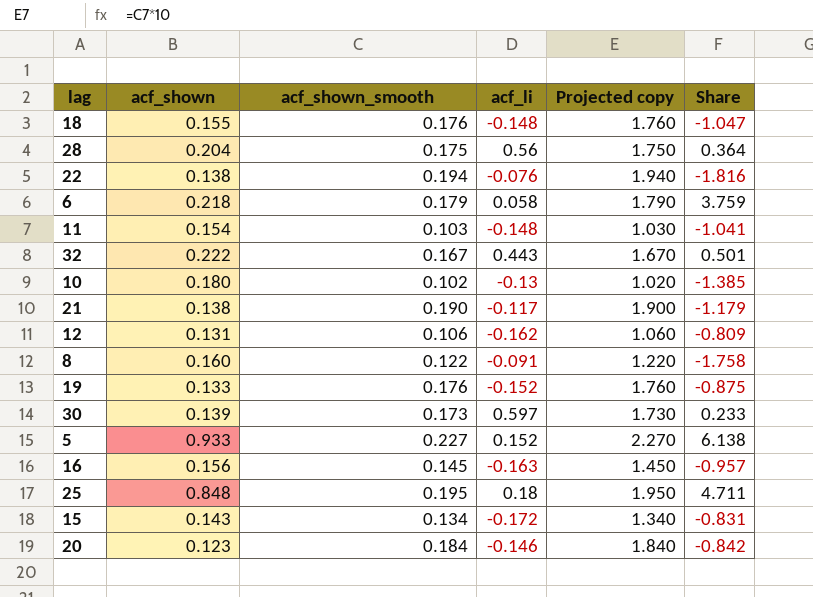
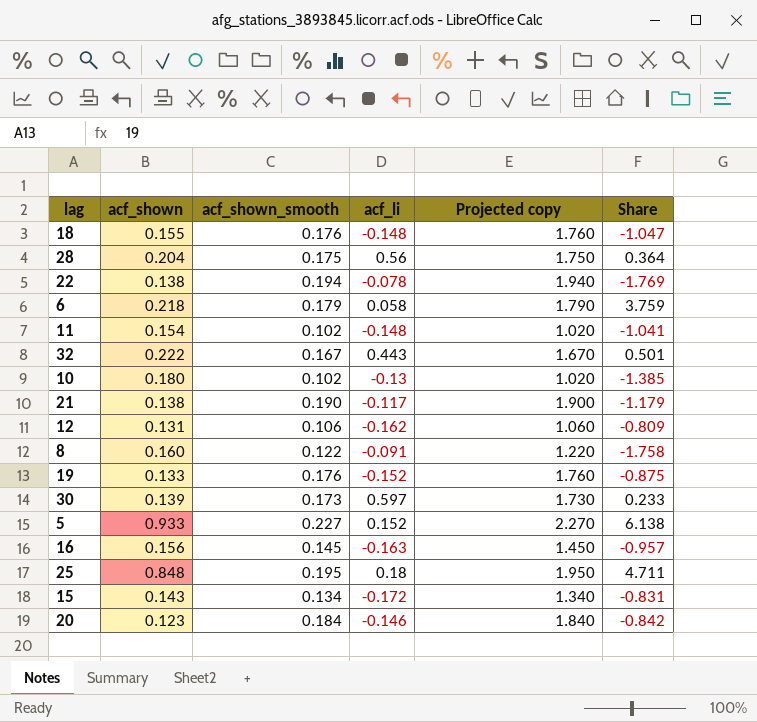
22 | acf_li: -0.076 -> -0.078
22 | Share: -1.816 -> -1.769
11 | acf_shown_smooth: 0.103 -> 0.102
11 | Projected copy: 1.030 -> 1.020

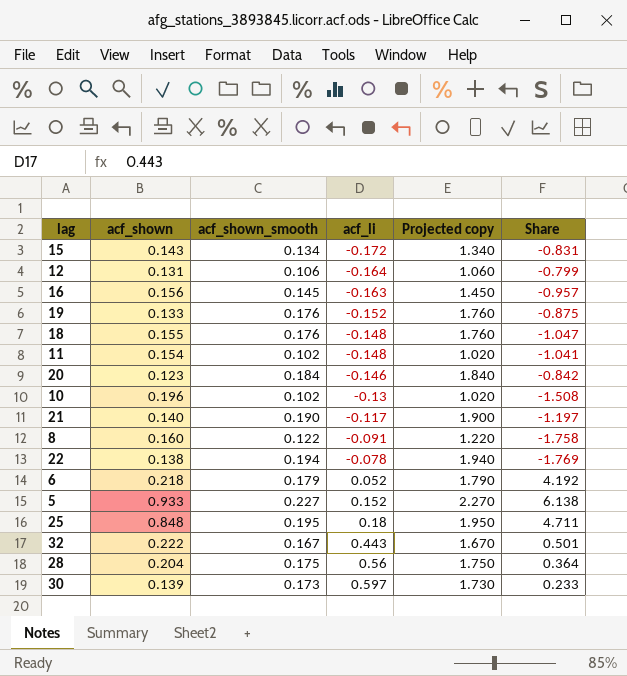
row order: none -> acf_li ascending
12 | acf_li: -0.162 -> -0.164
12 | Share: -0.809 -> -0.799
10 | acf_shown: 0.180 -> 0.196
10 | Share: -1.385 -> -1.508
21 | acf_shown: 0.138 -> 0.140
21 | Share: -1.179 -> -1.197
6 | acf_li: 0.058 -> 0.052
6 | Share: 3.759 -> 4.192

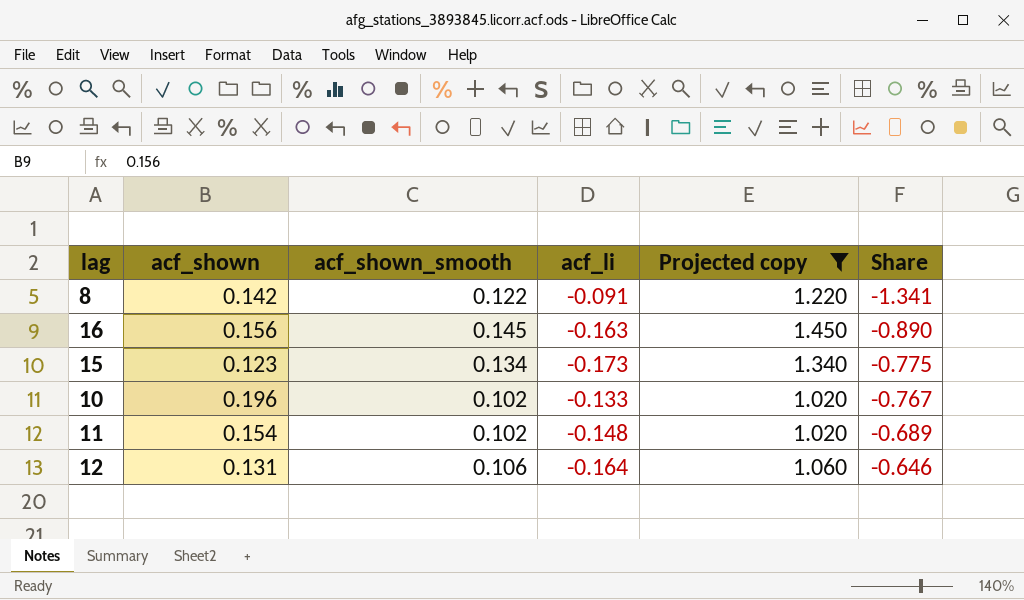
filter: none -> Projected copy <= 1.450
row order: acf_li ascending -> Share ascending
column Share | formula: [acf_shown] / [acf_li] -> [acf_shown_smooth] / [acf_li]
8 | acf_shown: 0.160 -> 0.142
15 | acf_shown: 0.143 -> 0.123
15 | acf_li: -0.172 -> -0.173
10 | acf_li: -0.13 -> -0.133

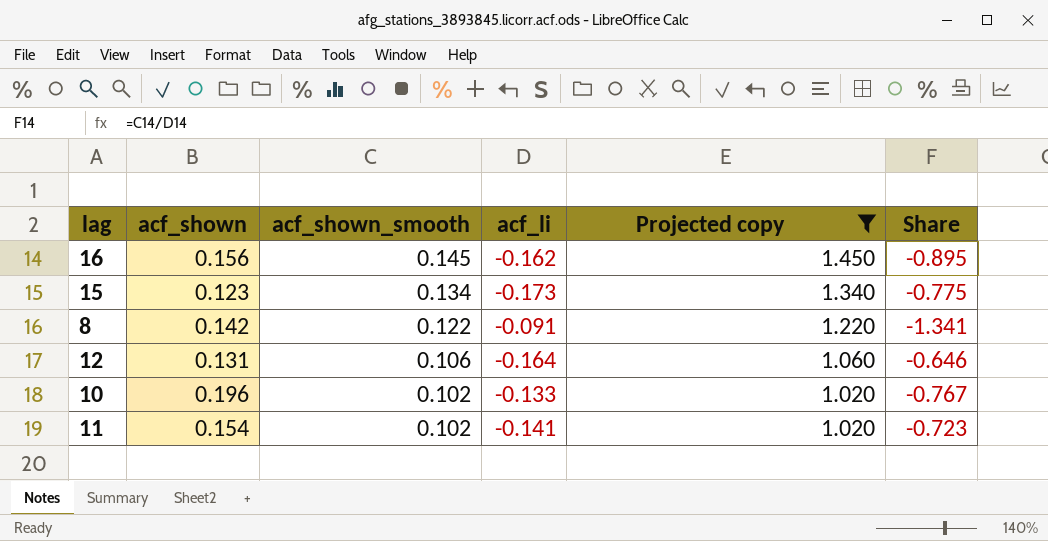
row order: Share ascending -> acf_shown_smooth descending
16 | acf_li: -0.163 -> -0.162
16 | Share: -0.890 -> -0.895
11 | acf_li: -0.148 -> -0.141
11 | Share: -0.689 -> -0.723

